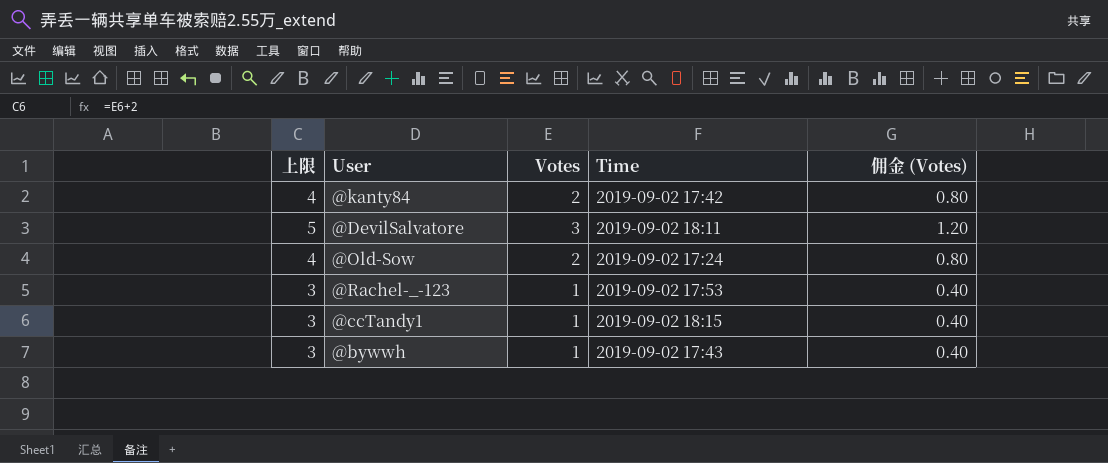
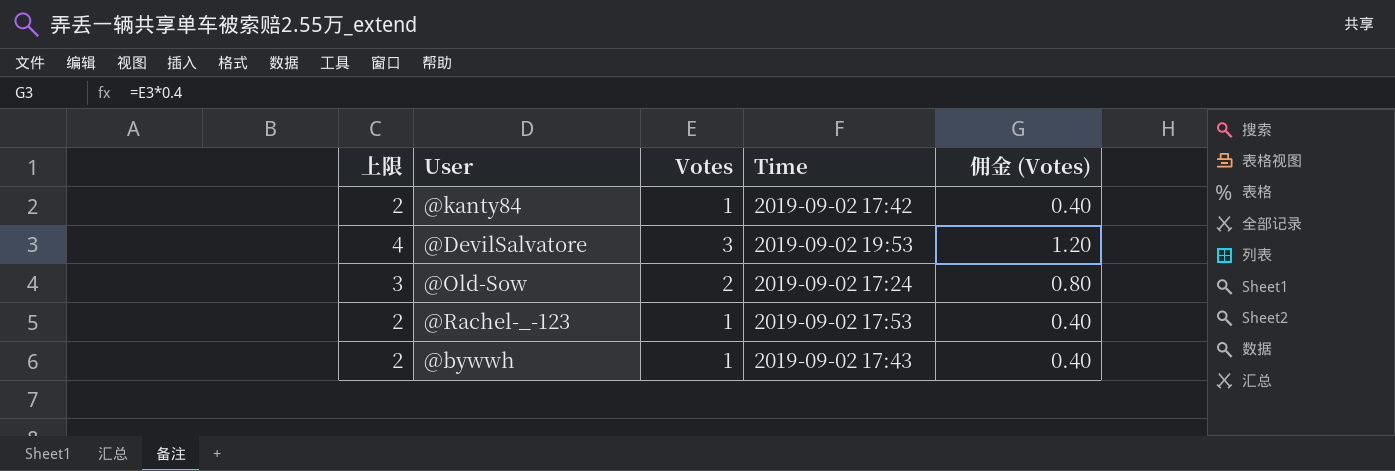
column 上限 | formula: [Votes] + 2 -> [Votes] + 1
row @ccTandy1: 3 | 1 | 2019-09-02 18:15 | 0.40 -> none
@kanty84 | Votes: 2 -> 1
@kanty84 | 佣金 (Votes): 0.80 -> 0.40
@DevilSalvatore | Time: 2019-09-02 18:11 -> 2019-09-02 19:53

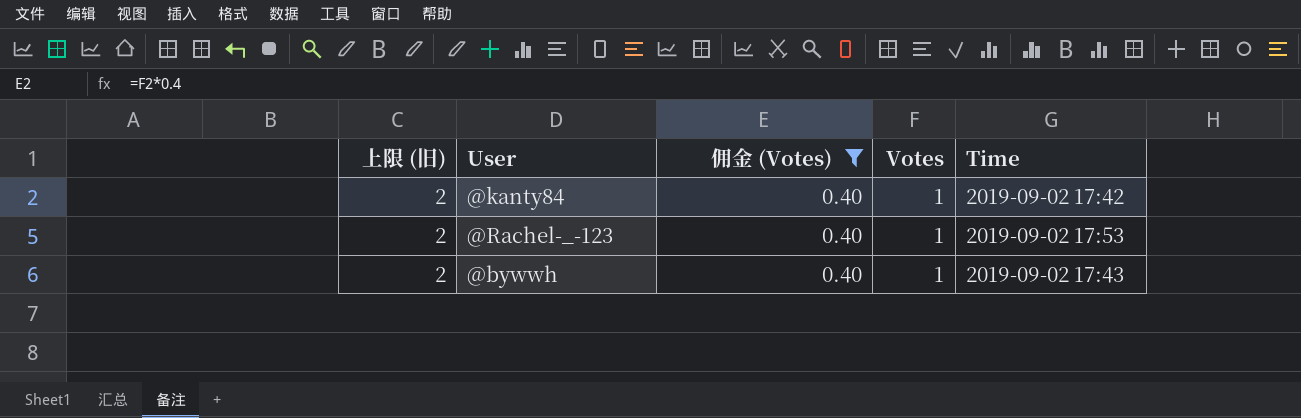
filter: none -> 佣金 (Votes) = 0.40
column name: 上限 -> 上限 (旧)
column 佣金 (Votes) | position: 5 -> 3

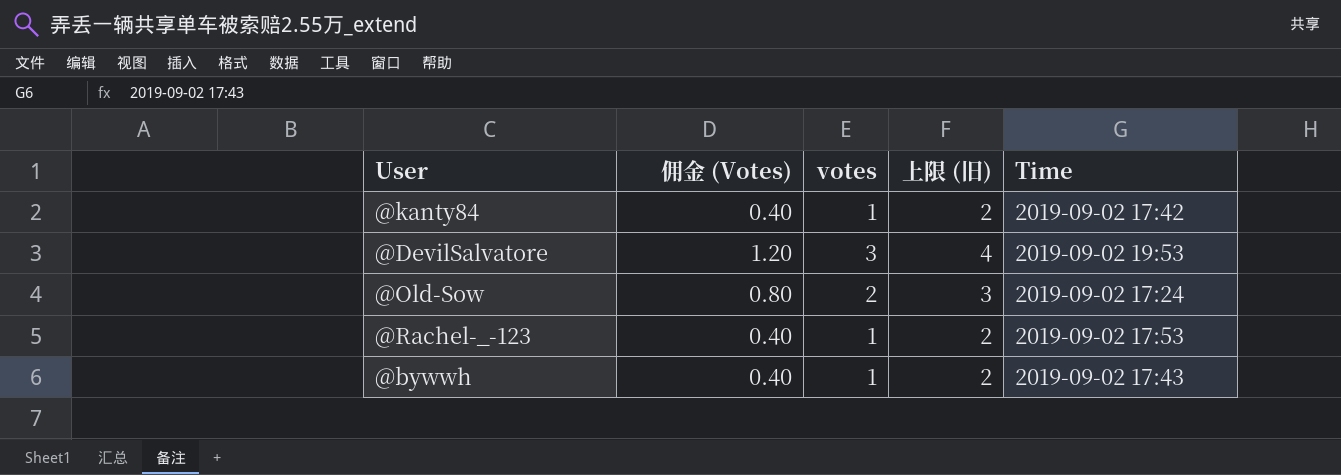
filter: 佣金 (Votes) = 0.40 -> none
column name: Votes -> votes
column 上限 (旧) | position: 1 -> 4

